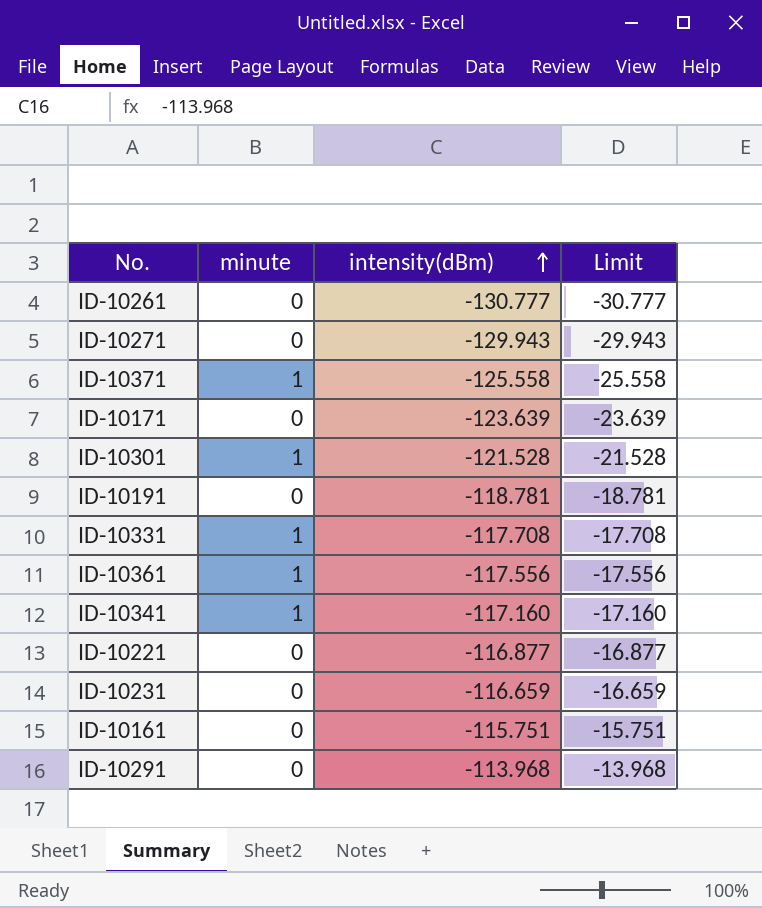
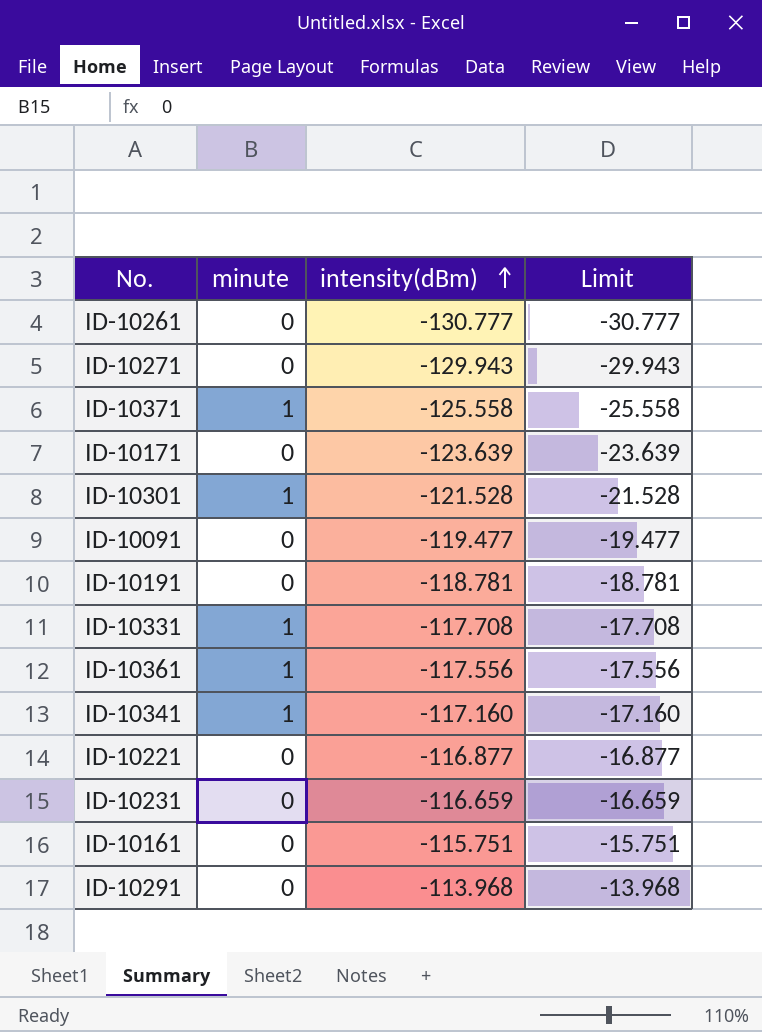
row ID-10091: none -> 0 | -119.477 | -19.477

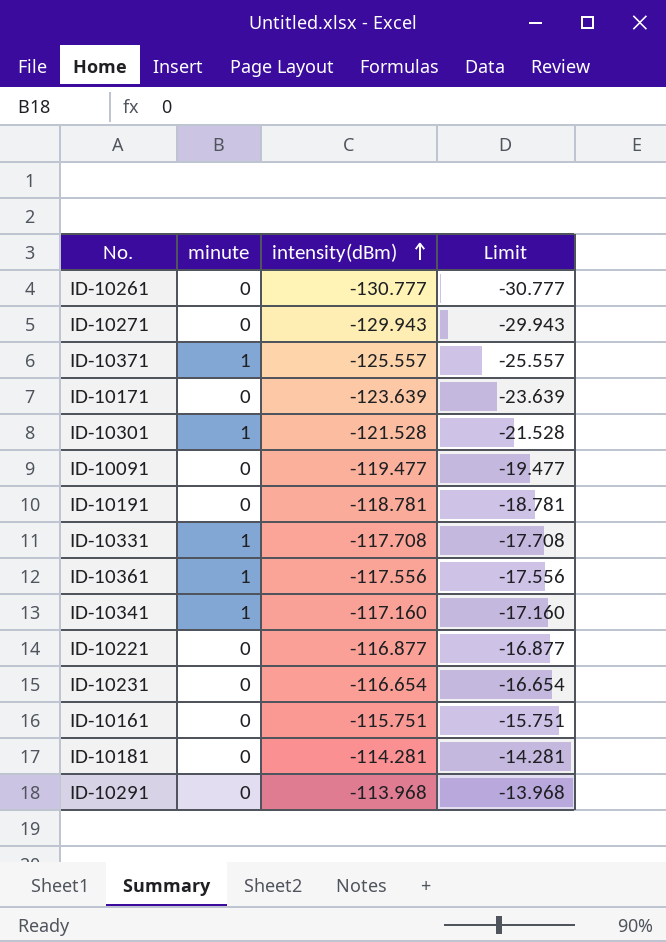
ID-10371 | intensity(dBm): -125.558 -> -125.557
ID-10371 | Limit: -25.558 -> -25.557
ID-10231 | intensity(dBm): -116.659 -> -116.654
ID-10231 | Limit: -16.659 -> -16.654
row ID-10181: none -> 0 | -114.281 | -14.281

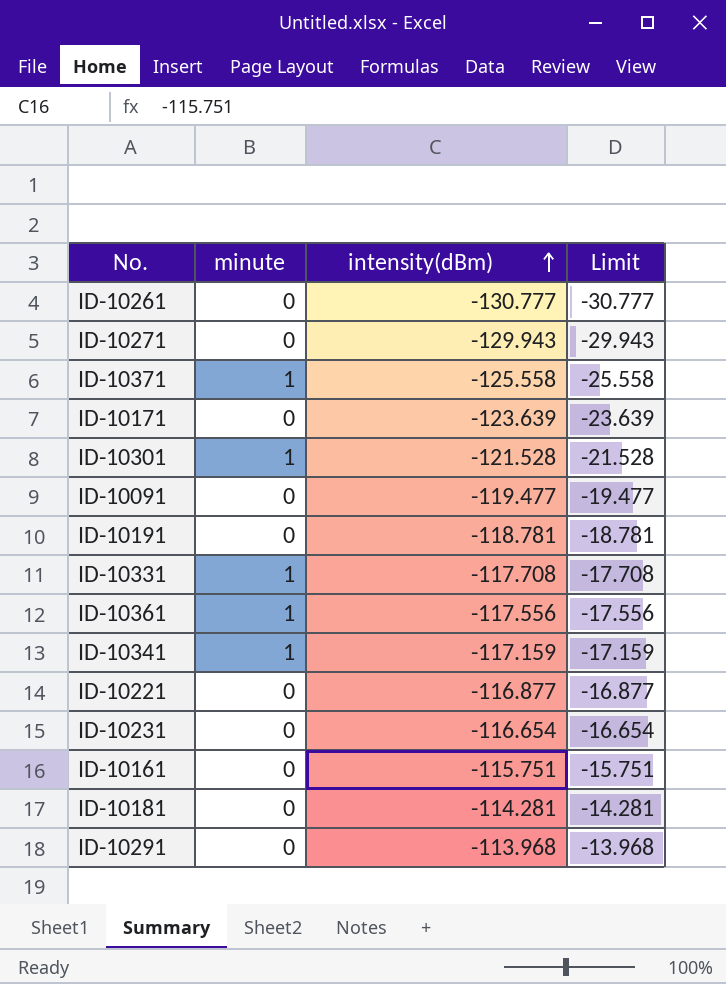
ID-10371 | intensity(dBm): -125.557 -> -125.558
ID-10371 | Limit: -25.557 -> -25.558
ID-10341 | intensity(dBm): -117.160 -> -117.159
ID-10341 | Limit: -17.160 -> -17.159

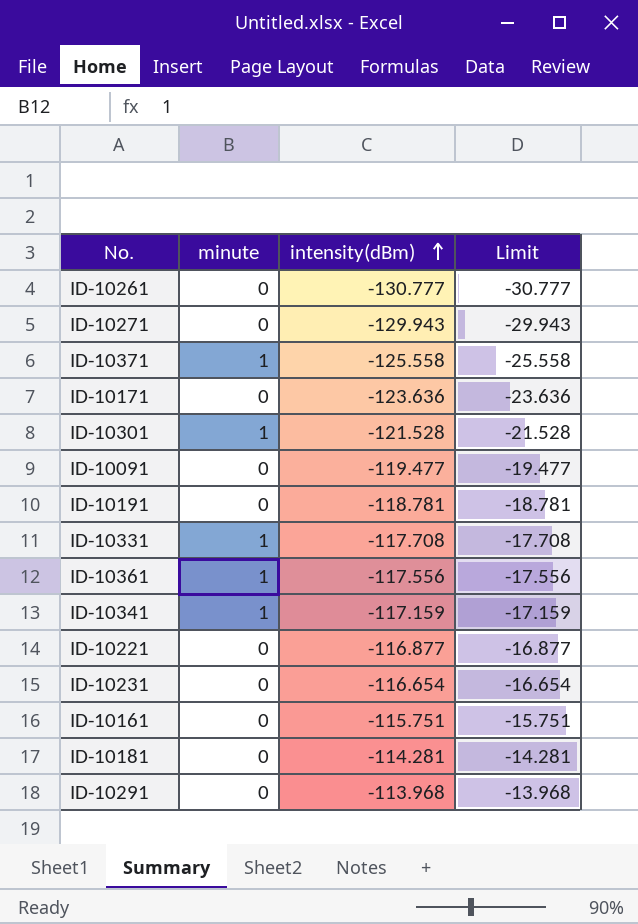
ID-10171 | intensity(dBm): -123.639 -> -123.636
ID-10171 | Limit: -23.639 -> -23.636

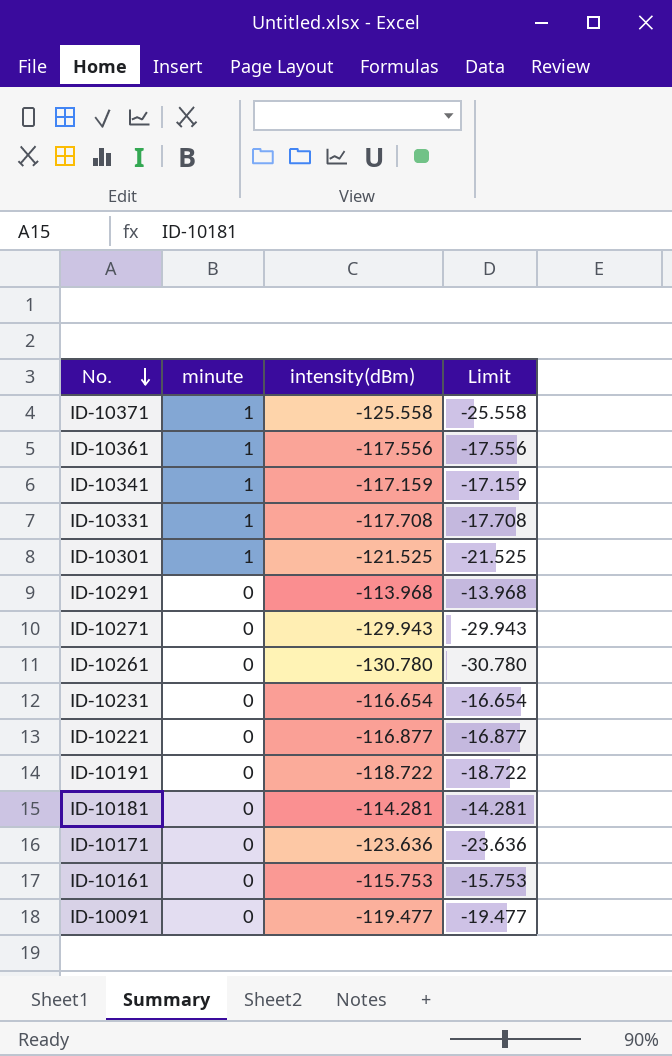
row order: intensity(dBm) ascending -> No. descending
ID-10301 | intensity(dBm): -121.528 -> -121.525
ID-10301 | Limit: -21.528 -> -21.525
ID-10261 | intensity(dBm): -130.777 -> -130.780
ID-10261 | Limit: -30.777 -> -30.780
ID-10191 | intensity(dBm): -118.781 -> -118.722
ID-10191 | Limit: -18.781 -> -18.722
ID-10161 | intensity(dBm): -115.751 -> -115.753
ID-10161 | Limit: -15.751 -> -15.753

